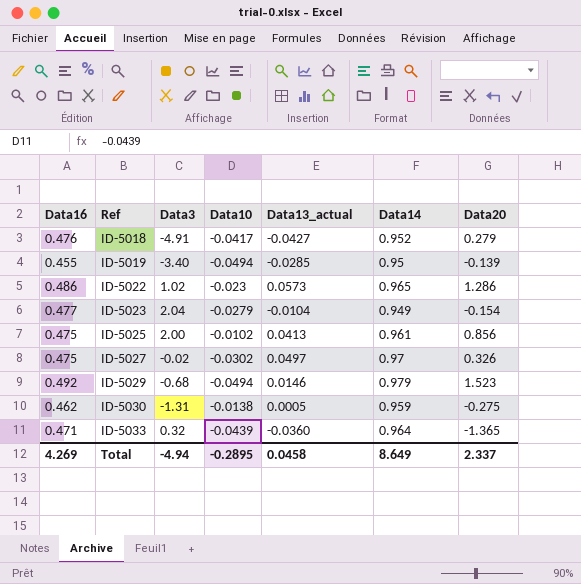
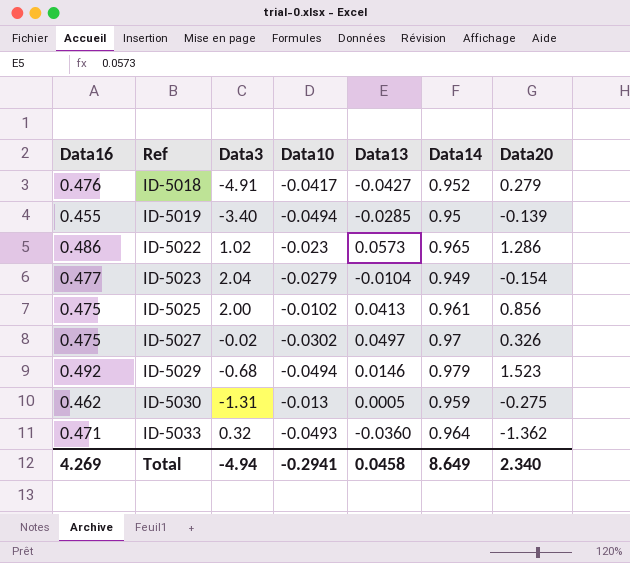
column name: Data13_actual -> Data13
ID-5030 | Data10: -0.0138 -> -0.013
ID-5033 | Data10: -0.0439 -> -0.0493
ID-5033 | Data20: -1.365 -> -1.362
Total | Data10: -0.2895 -> -0.2941
Total | Data20: 2.337 -> 2.340

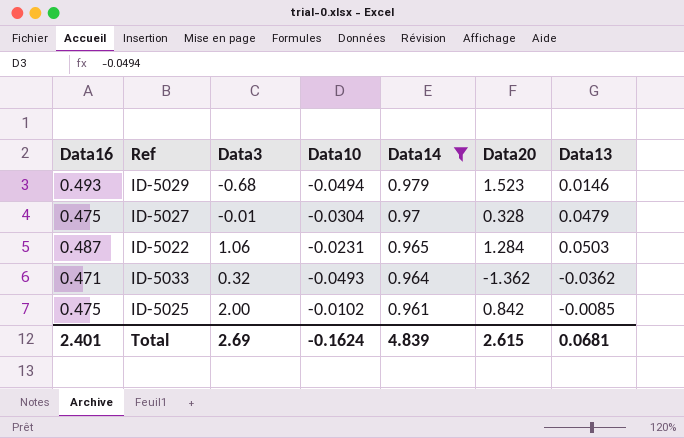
filter: none -> Data14 >= 0.961
row order: Ref ascending -> Data14 descending
column Data13 | position: 5 -> 7
ID-5029 | Data16: 0.492 -> 0.493
ID-5027 | Data3: -0.02 -> -0.01
ID-5027 | Data10: -0.0302 -> -0.0304
ID-5027 | Data20: 0.326 -> 0.328
ID-5027 | Data13: 0.0497 -> 0.0479
ID-5022 | Data16: 0.486 -> 0.487
ID-5022 | Data3: 1.02 -> 1.06
ID-5022 | Data10: -0.023 -> -0.0231
ID-5022 | Data20: 1.286 -> 1.284
ID-5022 | Data13: 0.0573 -> 0.0503
ID-5033 | Data13: -0.0360 -> -0.0362
ID-5025 | Data20: 0.856 -> 0.842
ID-5025 | Data13: 0.0413 -> -0.0085
Total | Data16: 4.269 -> 2.401
Total | Data3: -4.94 -> 2.69
Total | Data10: -0.2941 -> -0.1624
Total | Data14: 8.649 -> 4.839
Total | Data20: 2.340 -> 2.615
Total | Data13: 0.0458 -> 0.0681

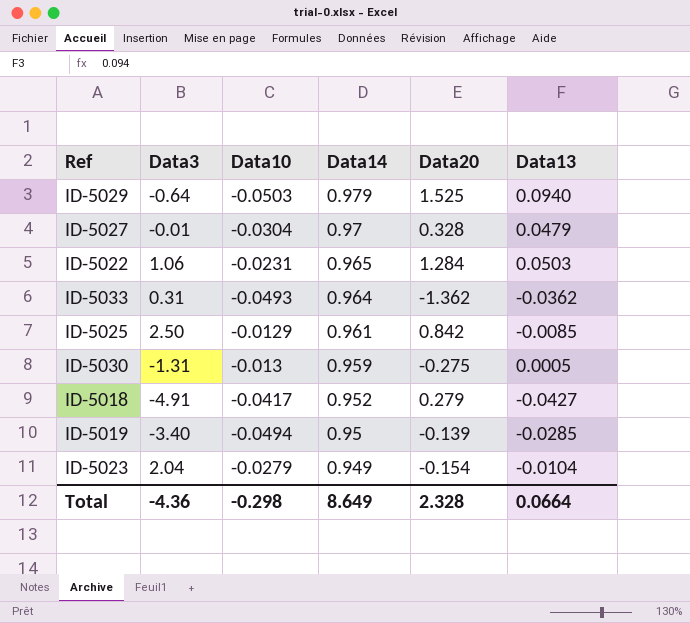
filter: Data14 >= 0.961 -> none
column Data16 | position: 1 -> none
ID-5029 | Data3: -0.68 -> -0.64
ID-5029 | Data10: -0.0494 -> -0.0503
ID-5029 | Data20: 1.523 -> 1.525
ID-5029 | Data13: 0.0146 -> 0.0940
ID-5033 | Data3: 0.32 -> 0.31
ID-5025 | Data3: 2.00 -> 2.50
ID-5025 | Data10: -0.0102 -> -0.0129
Total | Data3: 2.69 -> -4.36
Total | Data10: -0.1624 -> -0.298
Total | Data14: 4.839 -> 8.649
Total | Data20: 2.615 -> 2.328
Total | Data13: 0.0681 -> 0.0664

